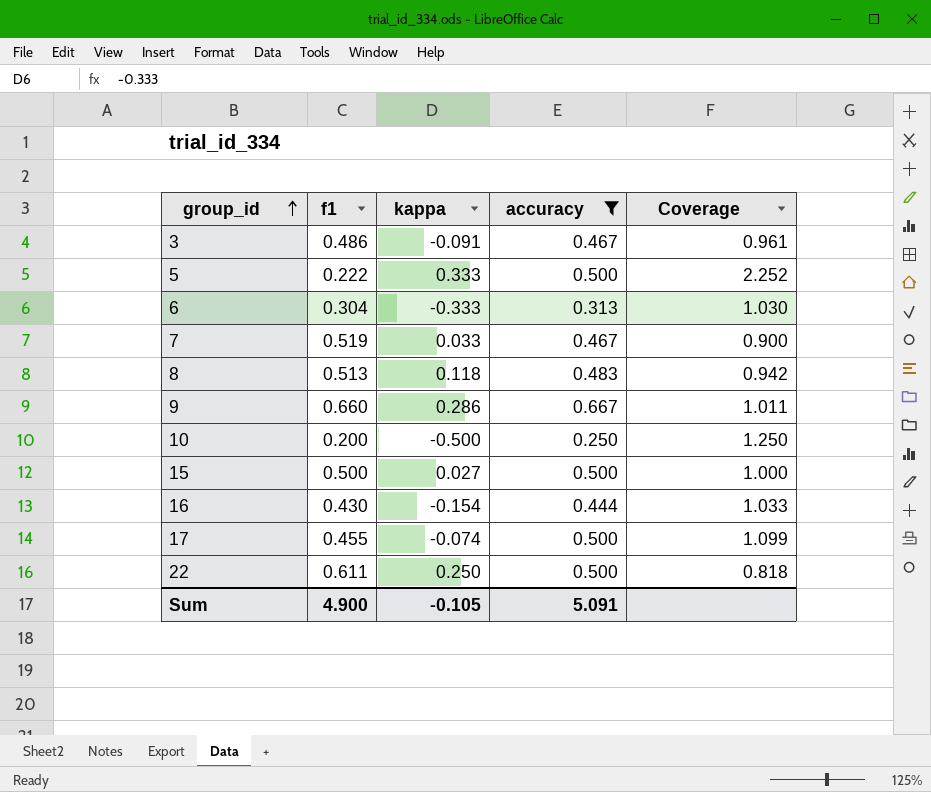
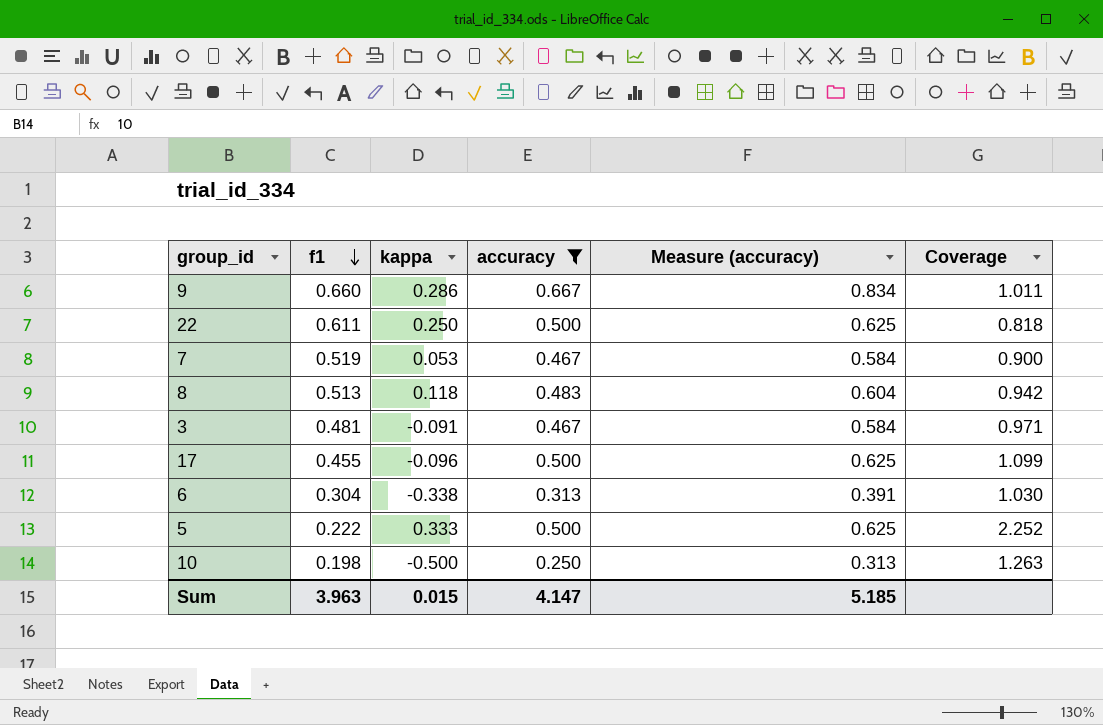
row order: group_id ascending -> f1 descending
column Measure (accuracy) | formula: none -> [accuracy] * 1.25
row 15: 0.500 | 0.027 | 0.500 | 1.000 -> none
row 16: 0.430 | -0.154 | 0.444 | 1.033 -> none
7 | kappa: 0.033 -> 0.053
3 | f1: 0.486 -> 0.481
3 | Coverage: 0.961 -> 0.971
17 | kappa: -0.074 -> -0.096
6 | kappa: -0.333 -> -0.338
10 | f1: 0.200 -> 0.198
10 | Coverage: 1.250 -> 1.263
Sum | f1: 4.900 -> 3.963
Sum | kappa: -0.105 -> 0.015
Sum | accuracy: 5.091 -> 4.147

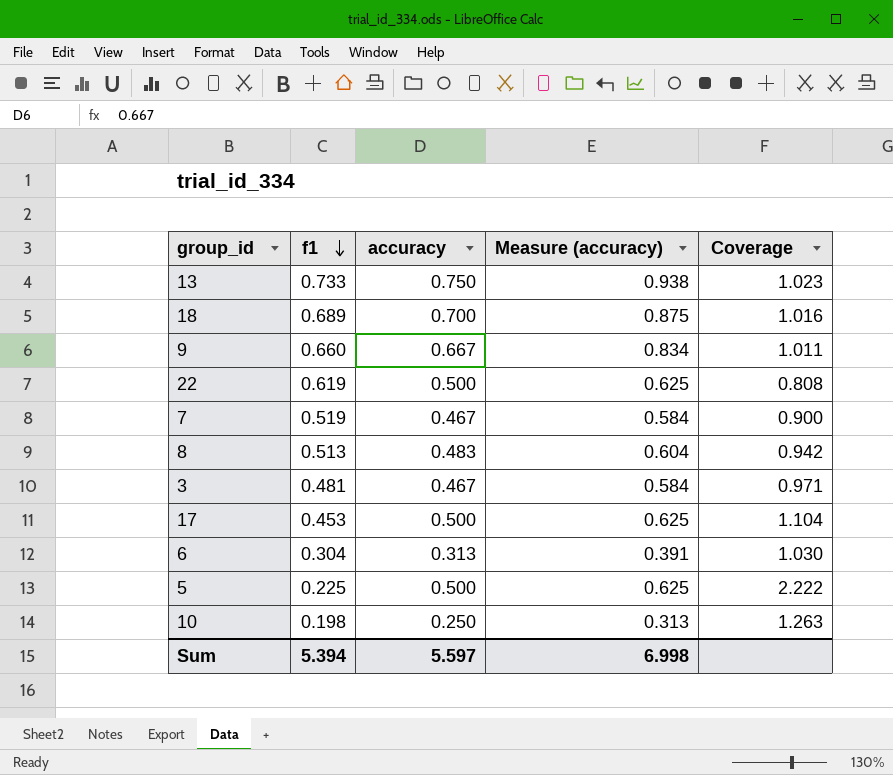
filter: accuracy <= 0.667 -> none
column kappa | position: 3 -> none
22 | f1: 0.611 -> 0.619
22 | Coverage: 0.818 -> 0.808
17 | f1: 0.455 -> 0.453
17 | Coverage: 1.099 -> 1.104
5 | f1: 0.222 -> 0.225
5 | Coverage: 2.252 -> 2.222
Sum | f1: 3.963 -> 5.394
Sum | accuracy: 4.147 -> 5.597
Sum | Measure (accuracy): 5.185 -> 6.998

